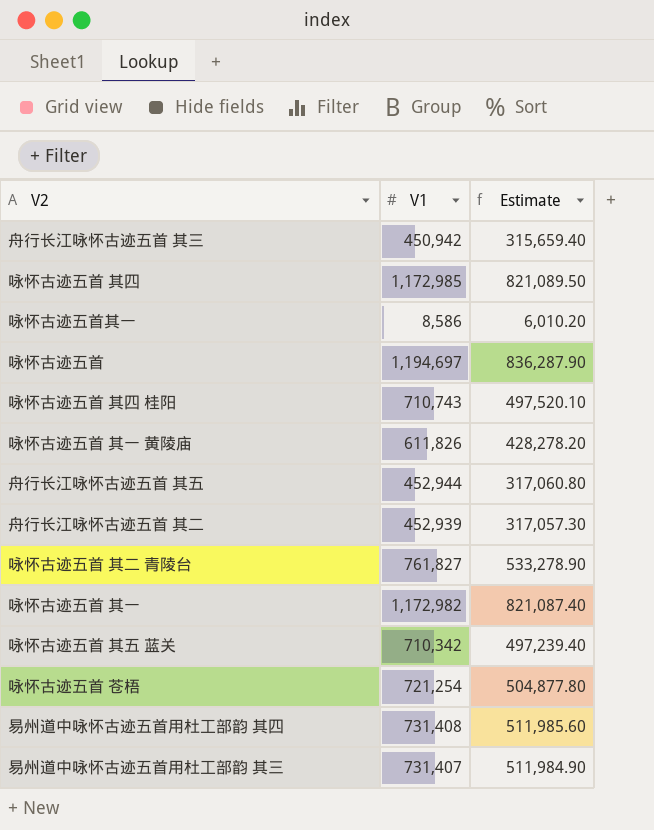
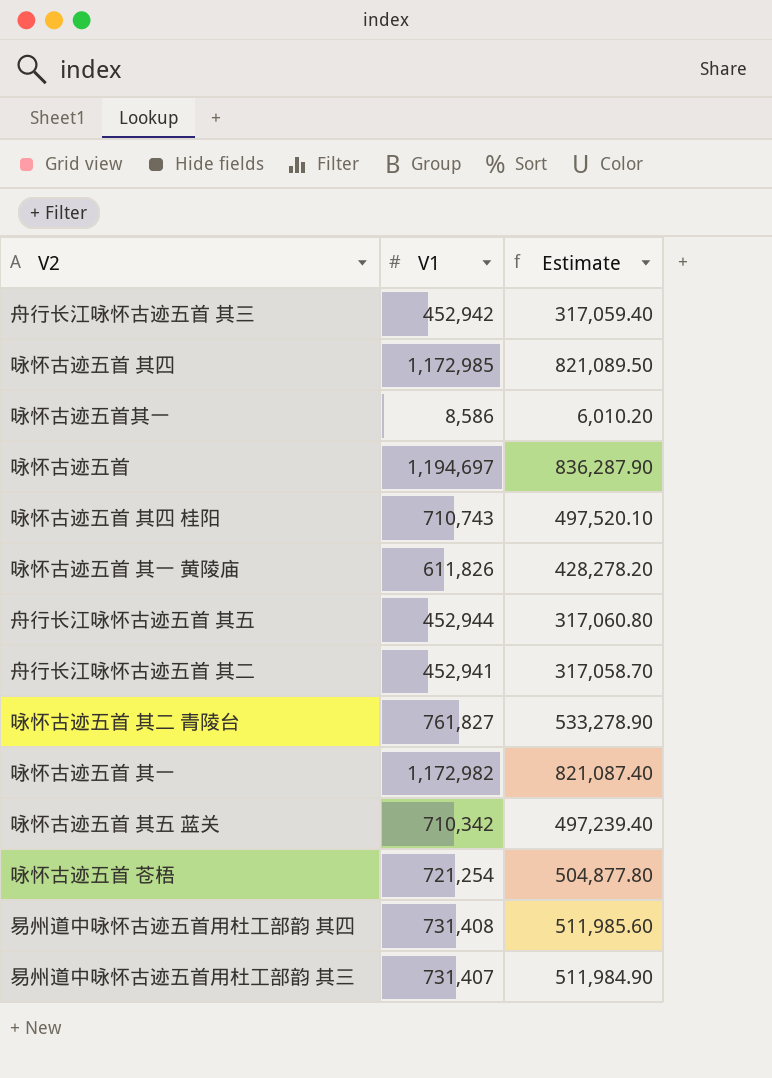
舟行长江咏怀古迹五首 其三 | V1: 450,942 -> 452,942
舟行长江咏怀古迹五首 其三 | Estimate: 315,659.40 -> 317,059.40
舟行长江咏怀古迹五首 其二 | V1: 452,939 -> 452,941
舟行长江咏怀古迹五首 其二 | Estimate: 317,057.30 -> 317,058.70

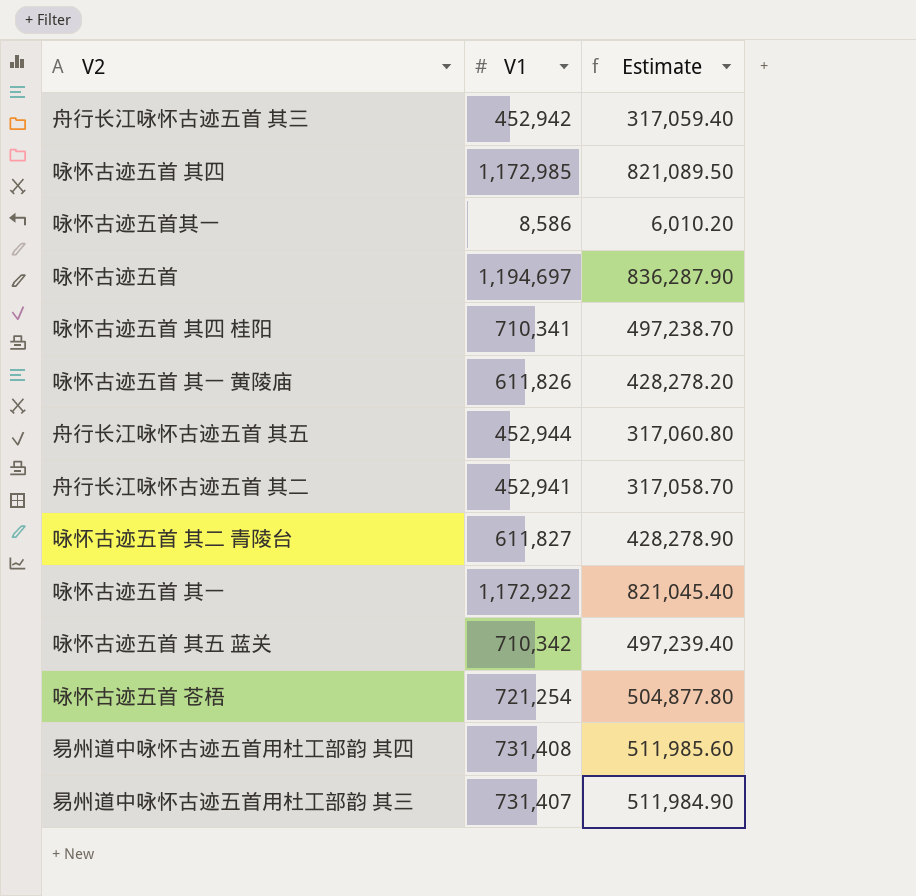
咏怀古迹五首 其四 桂阳 | V1: 710,743 -> 710,341
咏怀古迹五首 其四 桂阳 | Estimate: 497,520.10 -> 497,238.70
咏怀古迹五首 其二 青陵台 | V1: 761,827 -> 611,827
咏怀古迹五首 其二 青陵台 | Estimate: 533,278.90 -> 428,278.90
咏怀古迹五首 其一 | V1: 1,172,982 -> 1,172,922
咏怀古迹五首 其一 | Estimate: 821,087.40 -> 821,045.40

